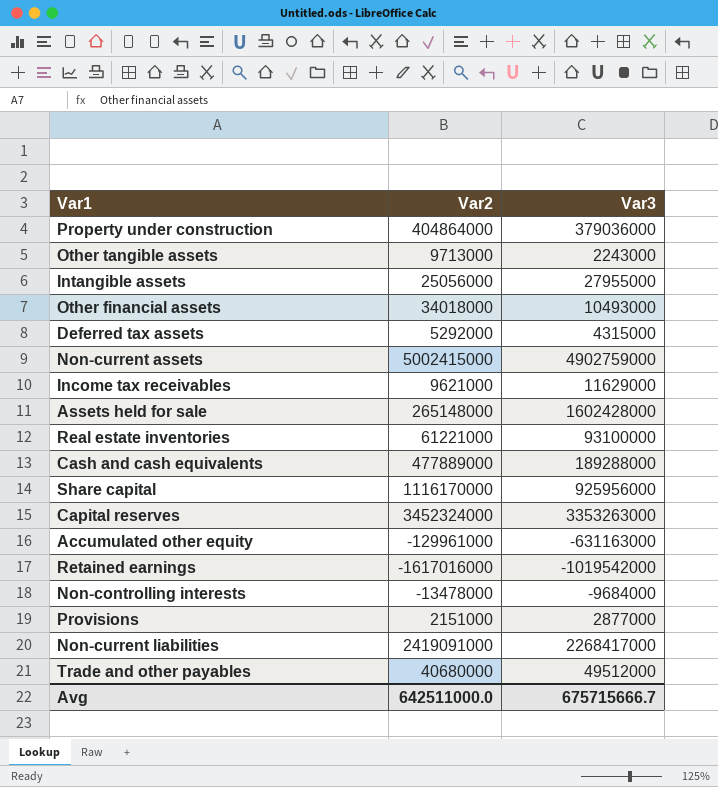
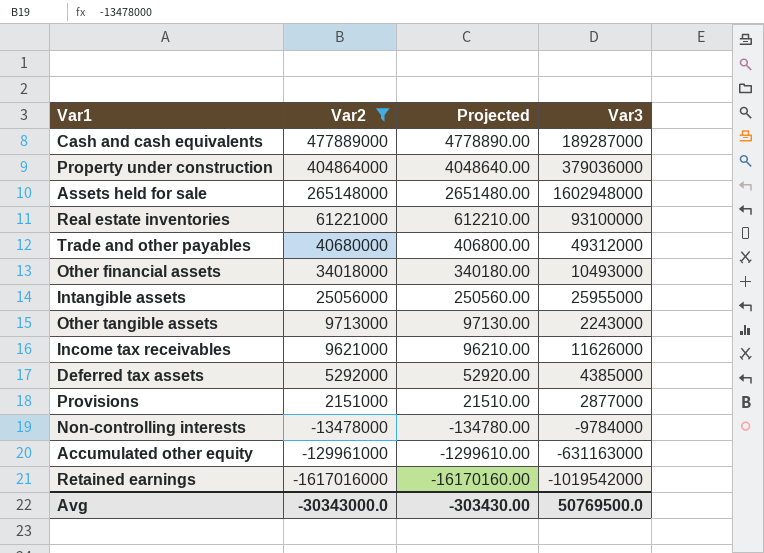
filter: none -> Var2 <= 477889000
row order: none -> Var2 descending
column Projected | formula: none -> [Var2] * 0.01
Cash and cash equivalents | Var3: 189288000 -> 189287000
Assets held for sale | Var3: 1602428000 -> 1602948000
Trade and other payables | Var3: 49512000 -> 49312000
Intangible assets | Var3: 27955000 -> 25955000
Income tax receivables | Var3: 11629000 -> 11626000
Deferred tax assets | Var3: 4315000 -> 4385000
Non-controlling interests | Var3: -9684000 -> -9784000
Avg | Var2: 642511000.0 -> -30343000.0
Avg | Var3: 675715666.7 -> 50769500.0

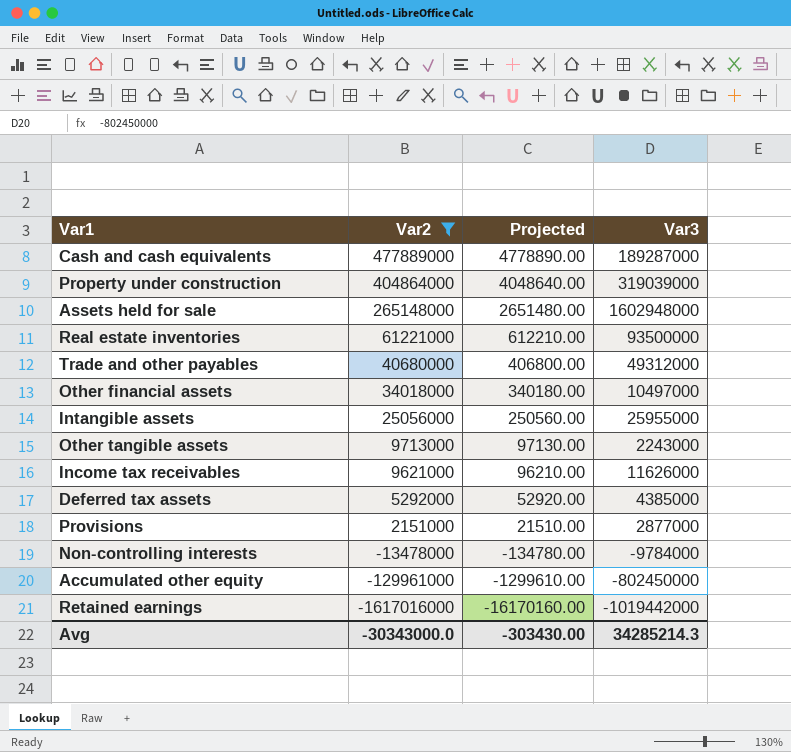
Property under construction | Var3: 379036000 -> 319039000
Real estate inventories | Var3: 93100000 -> 93500000
Other financial assets | Var3: 10493000 -> 10497000
Accumulated other equity | Var3: -631163000 -> -802450000
Retained earnings | Var3: -1019542000 -> -1019442000
Avg | Var3: 50769500.0 -> 34285214.3

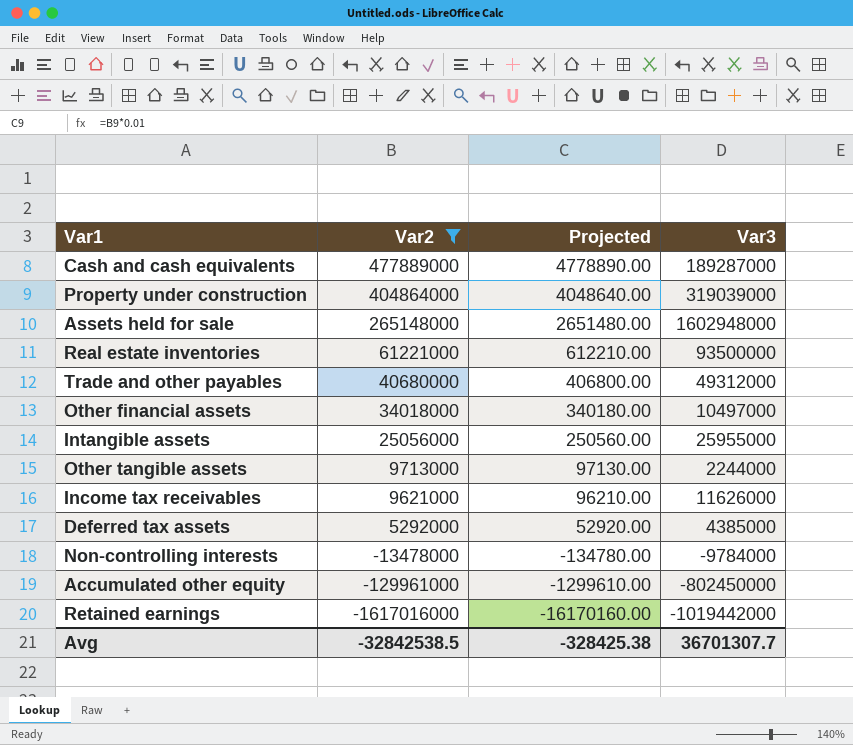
row Provisions: 2151000 | 21510.00 | 2877000 -> none
Other tangible assets | Var3: 2243000 -> 2244000
Avg | Var2: -30343000.0 -> -32842538.5
Avg | Projected: -303430.00 -> -328425.38
Avg | Var3: 34285214.3 -> 36701307.7

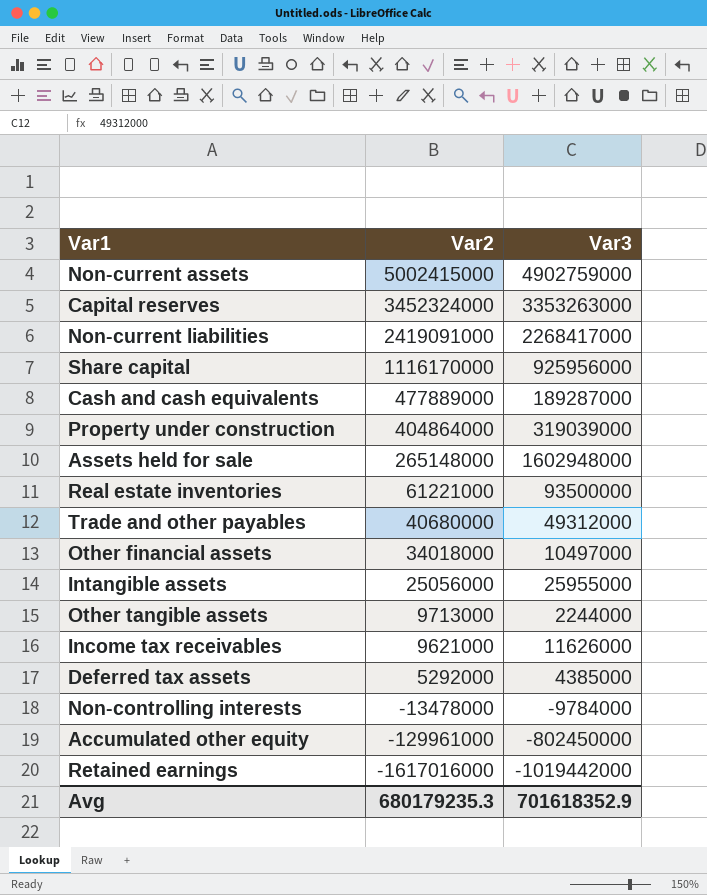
filter: Var2 <= 477889000 -> none
column Projected | formula: [Var2] * 0.01 -> none
Avg | Var2: -32842538.5 -> 680179235.3
Avg | Var3: 36701307.7 -> 701618352.9

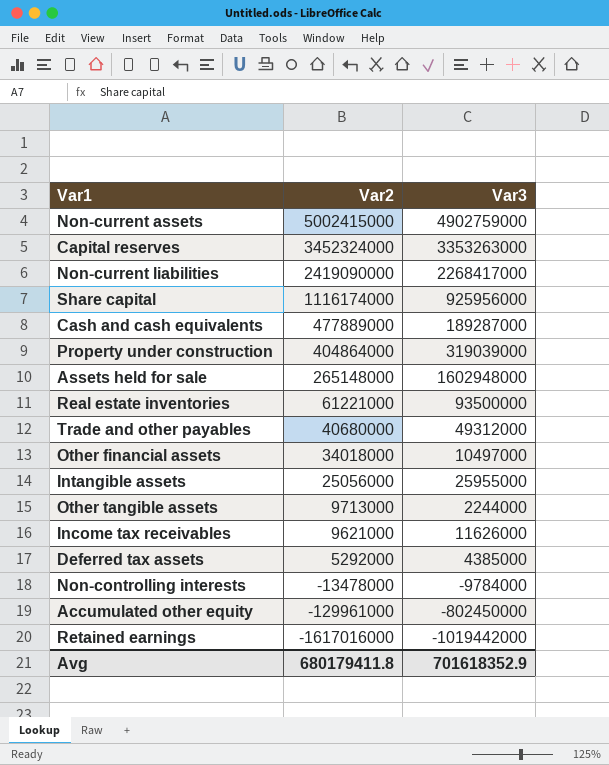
Non-current liabilities | Var2: 2419091000 -> 2419090000
Share capital | Var2: 1116170000 -> 1116174000
Avg | Var2: 680179235.3 -> 680179411.8

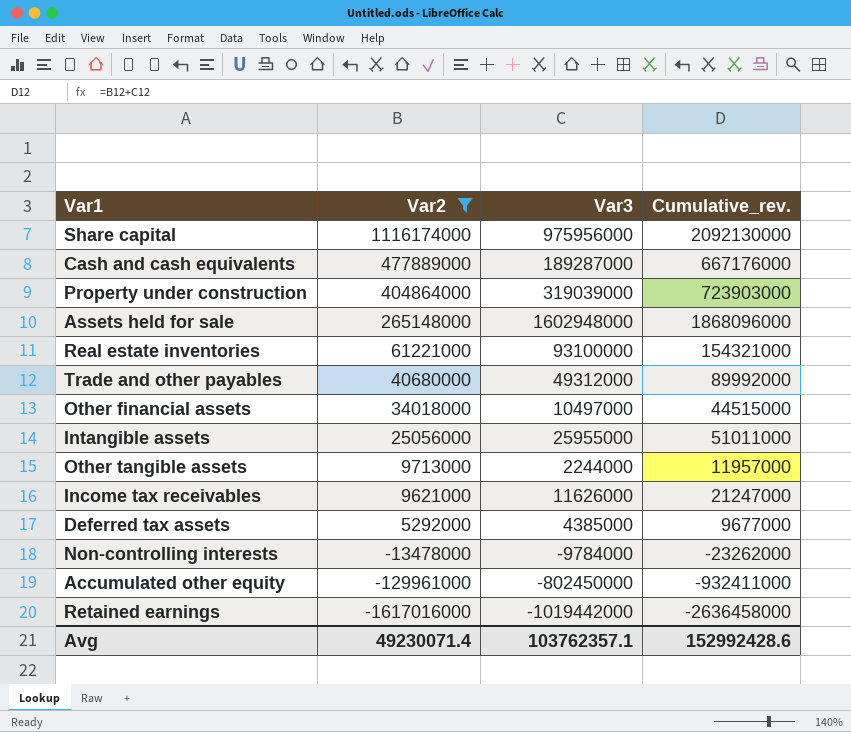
filter: none -> Var2 <= 1116174000
column Cumulative_rev. | formula: none -> [Var2] + [Var3]
Share capital | Var3: 925956000 -> 975956000
Real estate inventories | Var3: 93500000 -> 93100000
Avg | Var2: 680179411.8 -> 49230071.4
Avg | Var3: 701618352.9 -> 103762357.1

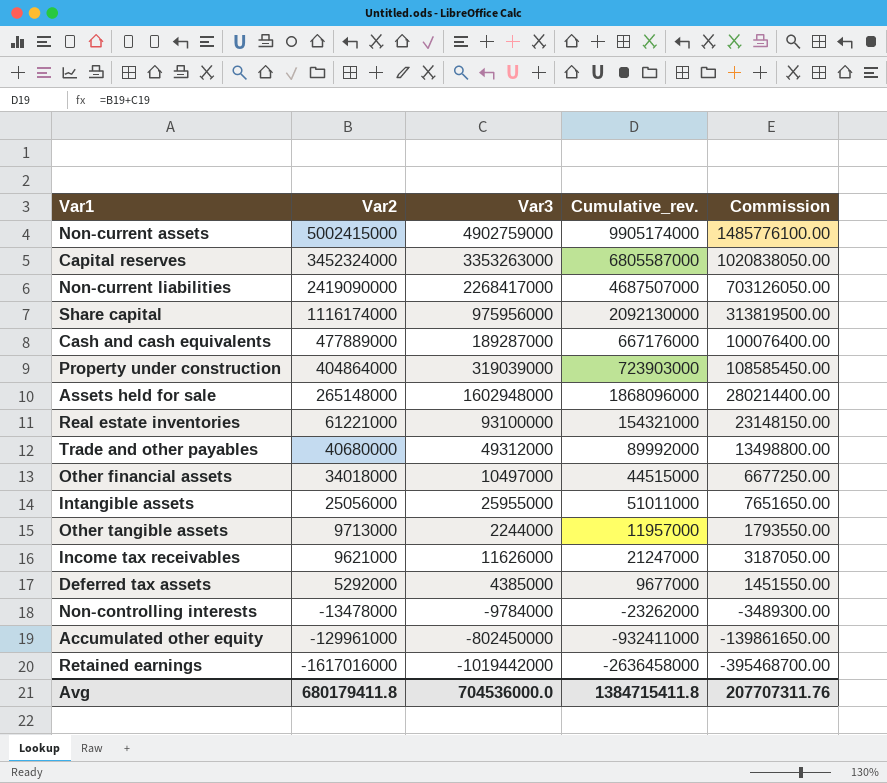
filter: Var2 <= 1116174000 -> none
column Commission | formula: none -> [Cumulative_rev.] * 0.15
Avg | Var2: 49230071.4 -> 680179411.8
Avg | Var3: 103762357.1 -> 704536000.0
Avg | Cumulative_rev.: 152992428.6 -> 1384715411.8

